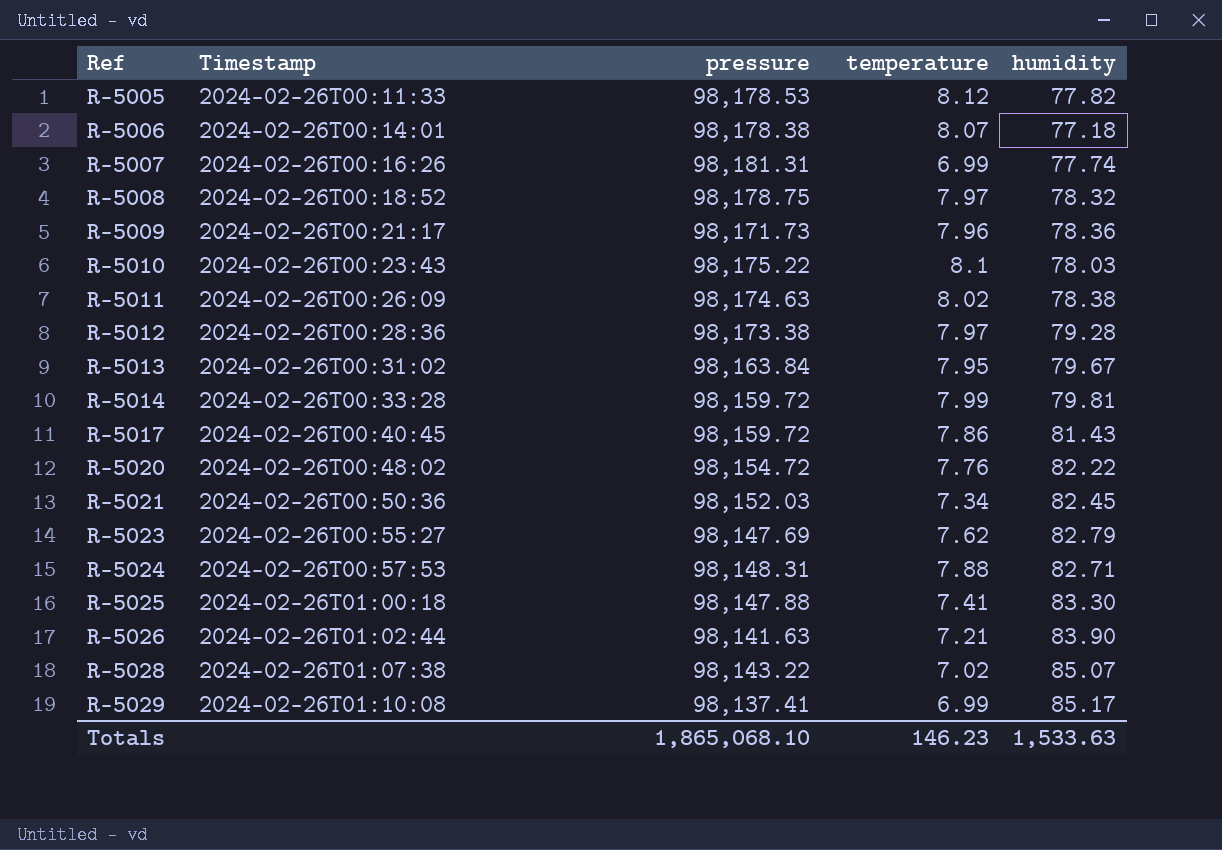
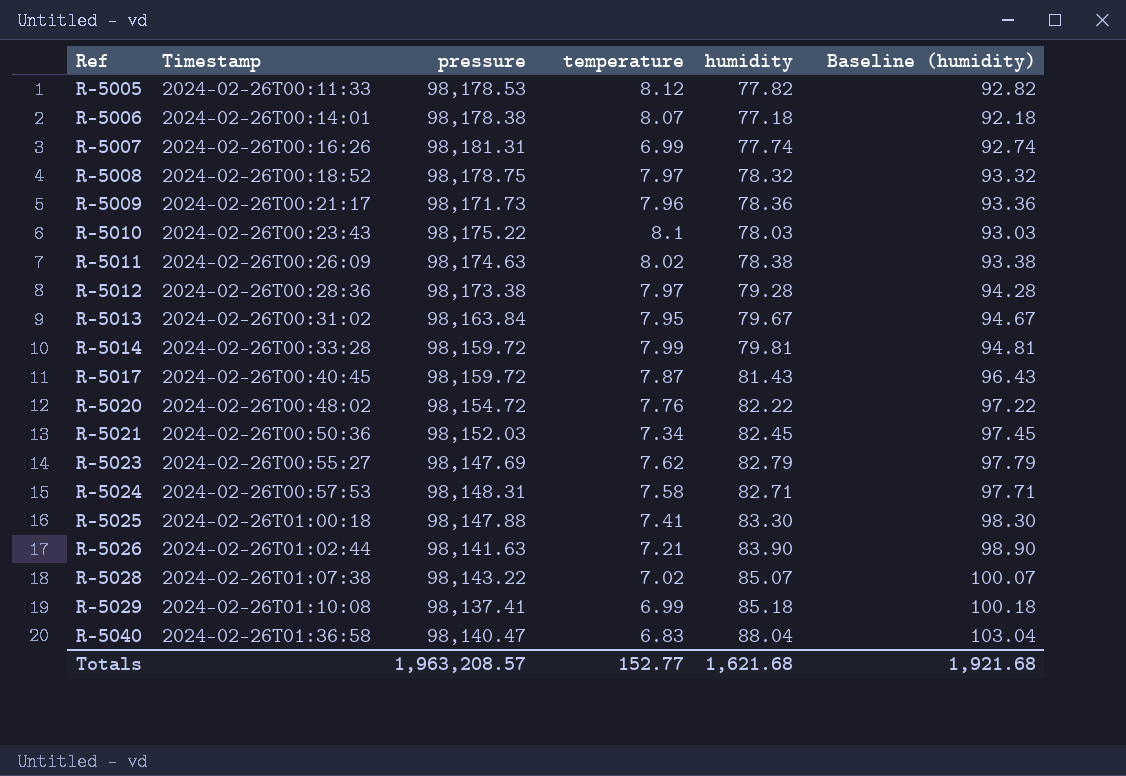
column Baseline (humidity) | formula: none -> [humidity] + 15
R-5017 | temperature: 7.86 -> 7.87
R-5024 | temperature: 7.88 -> 7.58
R-5029 | humidity: 85.17 -> 85.18
row R-5040: none -> 2024-02-26T01:36:58 | 98,140.47 | 6.83 | 88.04 | 103.04
Totals | pressure: 1,865,068.10 -> 1,963,208.57
Totals | temperature: 146.23 -> 152.77
Totals | humidity: 1,533.63 -> 1,621.68

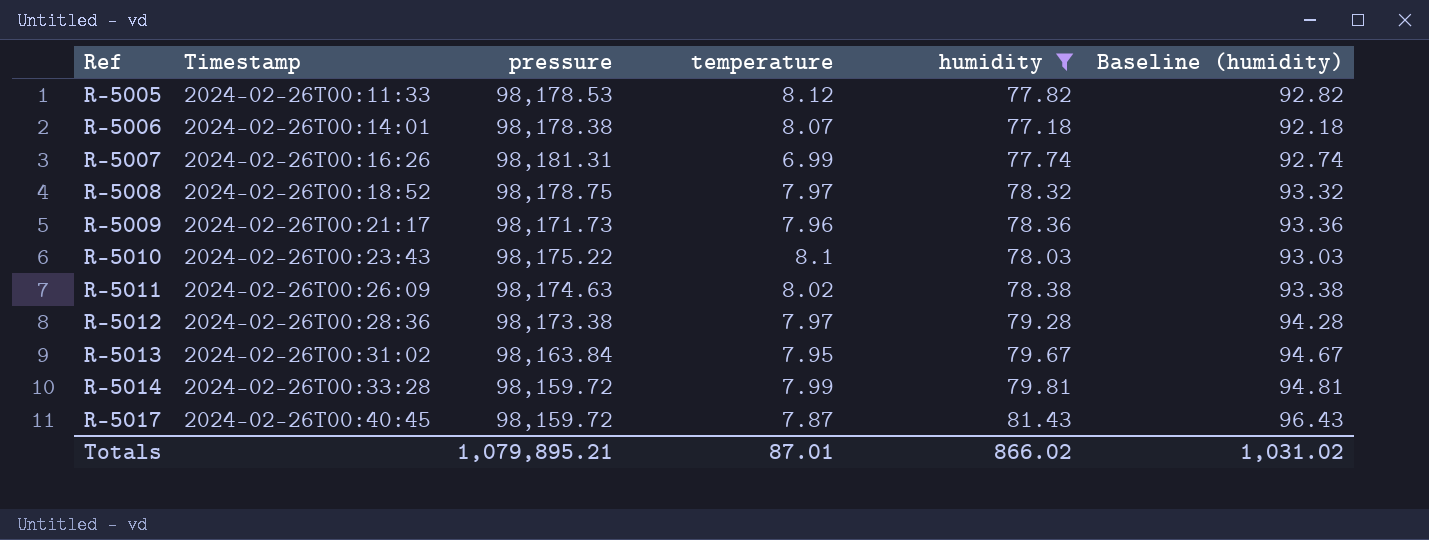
filter: none -> humidity <= 81.43
Totals | pressure: 1,963,208.57 -> 1,079,895.21
Totals | temperature: 152.77 -> 87.01
Totals | humidity: 1,621.68 -> 866.02
Totals | Baseline (humidity): 1,921.68 -> 1,031.02

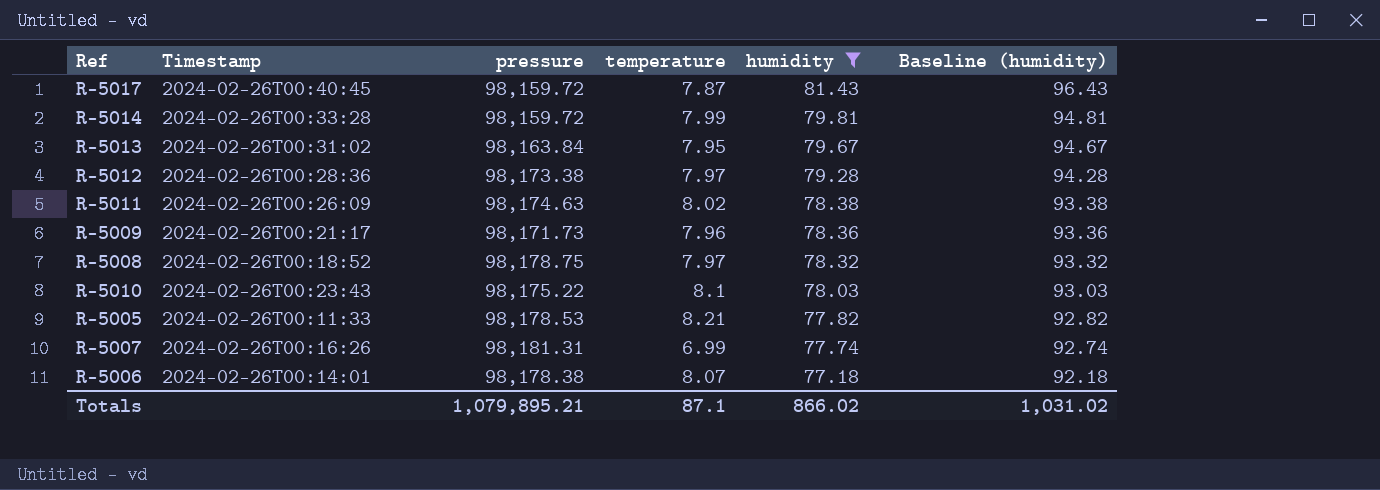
row order: Ref ascending -> humidity descending
R-5005 | temperature: 8.12 -> 8.21
Totals | temperature: 87.01 -> 87.1

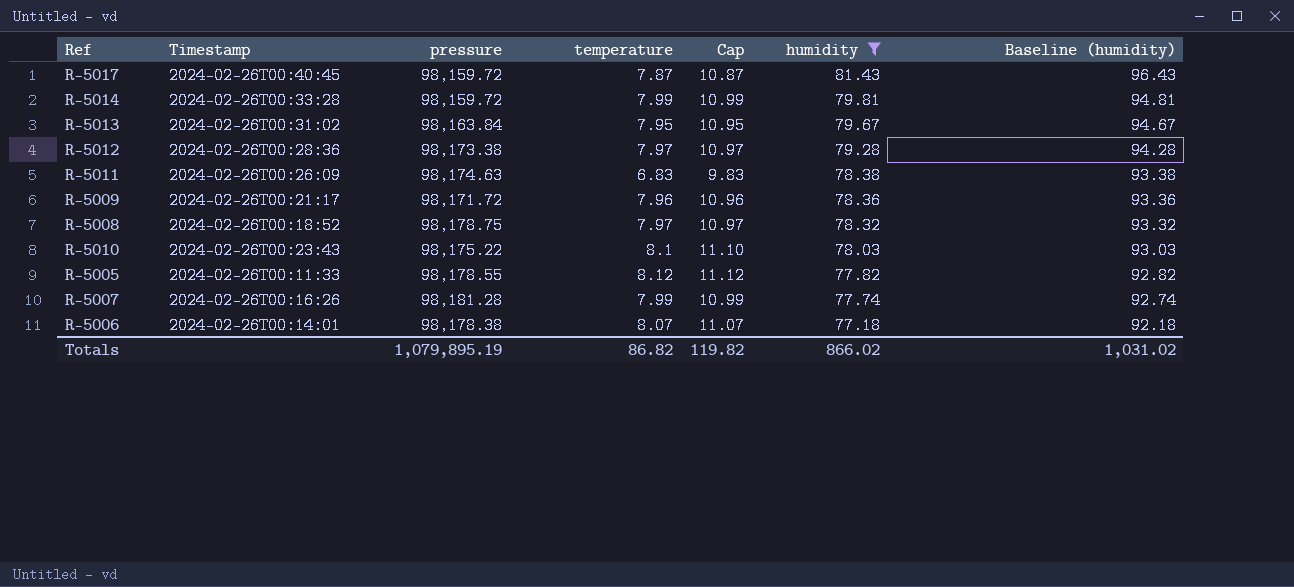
column Cap | formula: none -> [temperature] + 3
R-5011 | temperature: 8.02 -> 6.83
R-5009 | pressure: 98,171.73 -> 98,171.72
R-5005 | pressure: 98,178.53 -> 98,178.55
R-5005 | temperature: 8.21 -> 8.12
R-5007 | pressure: 98,181.31 -> 98,181.28
R-5007 | temperature: 6.99 -> 7.99
Totals | pressure: 1,079,895.21 -> 1,079,895.19
Totals | temperature: 87.1 -> 86.82

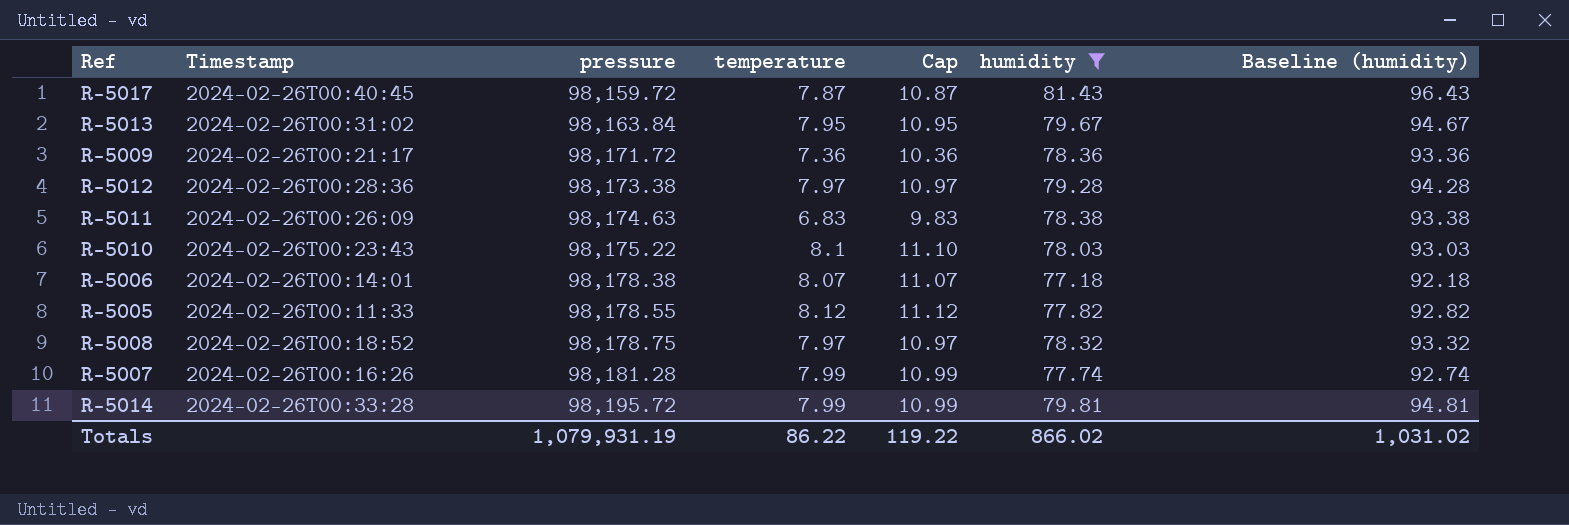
row order: humidity descending -> pressure ascending
R-5009 | temperature: 7.96 -> 7.36
R-5009 | Cap: 10.96 -> 10.36
R-5014 | pressure: 98,159.72 -> 98,195.72
Totals | pressure: 1,079,895.19 -> 1,079,931.19
Totals | temperature: 86.82 -> 86.22
Totals | Cap: 119.82 -> 119.22

